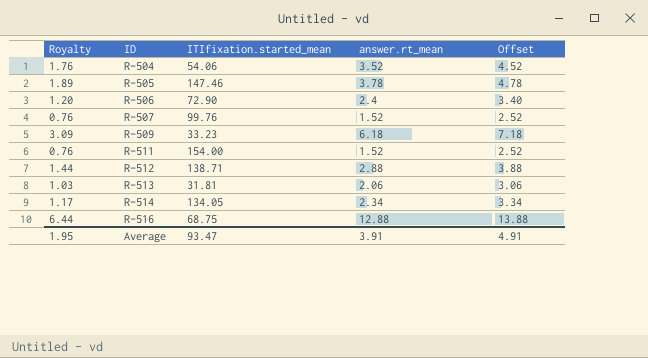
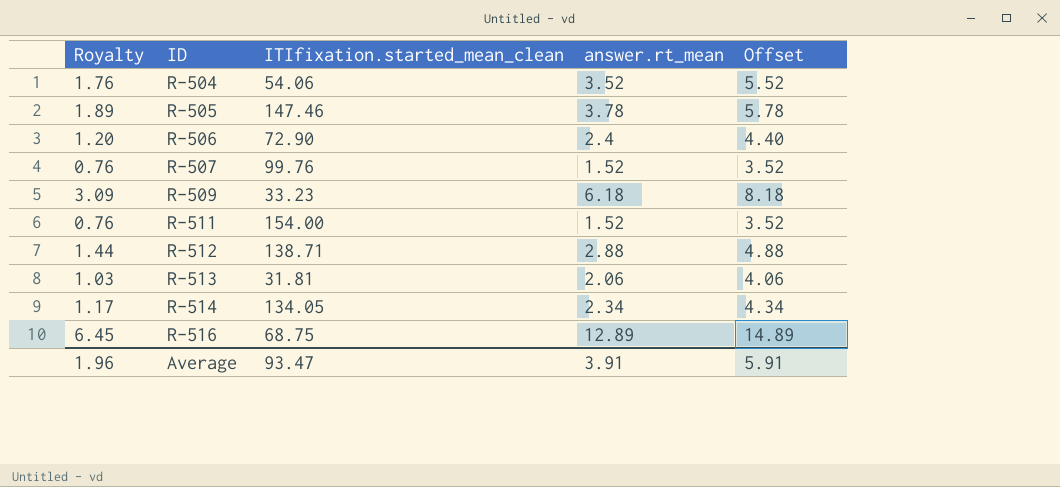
column name: ITIfixation.started_mean -> ITIfixation.started_mean_clean
column Offset | formula: [answer.rt_mean] + 1 -> [answer.rt_mean] + 2
R-516 | Royalty: 6.44 -> 6.45
R-516 | answer.rt_mean: 12.88 -> 12.89
Average | Royalty: 1.95 -> 1.96
Average | Offset: 4.91 -> 5.91

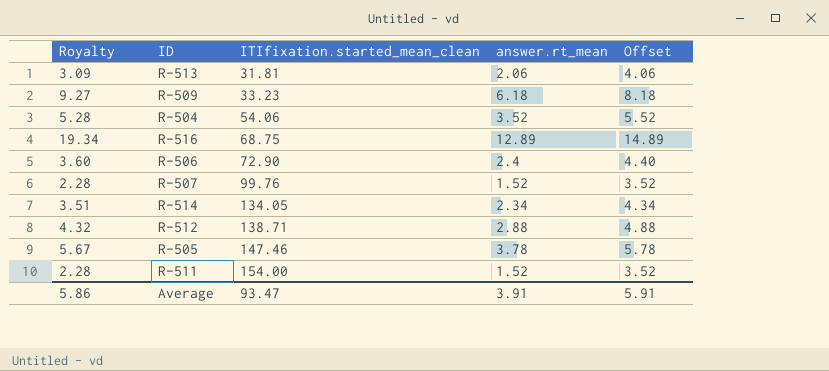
row order: ID ascending -> ITIfixation.started_mean_clean ascending
column Royalty | formula: [answer.rt_mean] * 0.5 -> [answer.rt_mean] * 1.5
Average | Royalty: 1.96 -> 5.86

